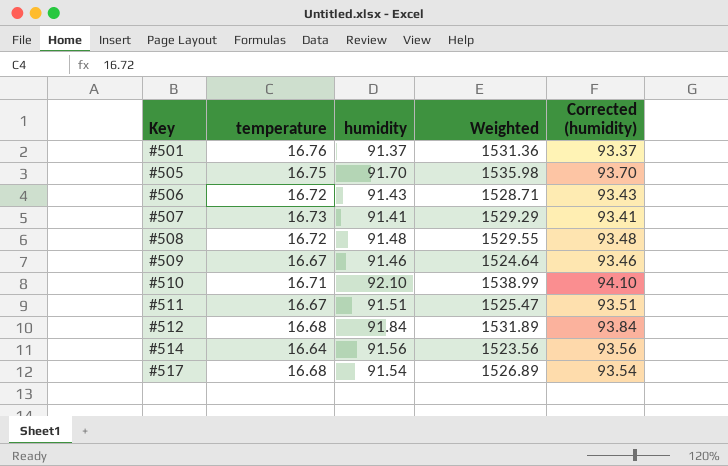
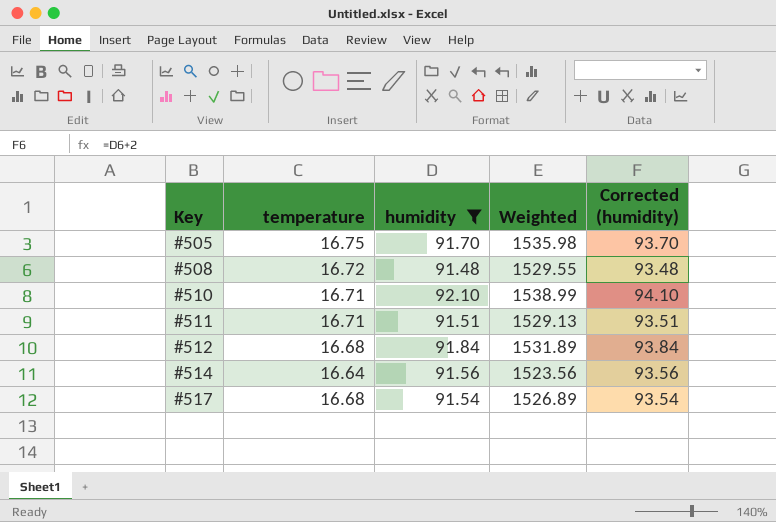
filter: none -> humidity >= 91.48
#511 | temperature: 16.67 -> 16.71
#511 | Weighted: 1525.47 -> 1529.13

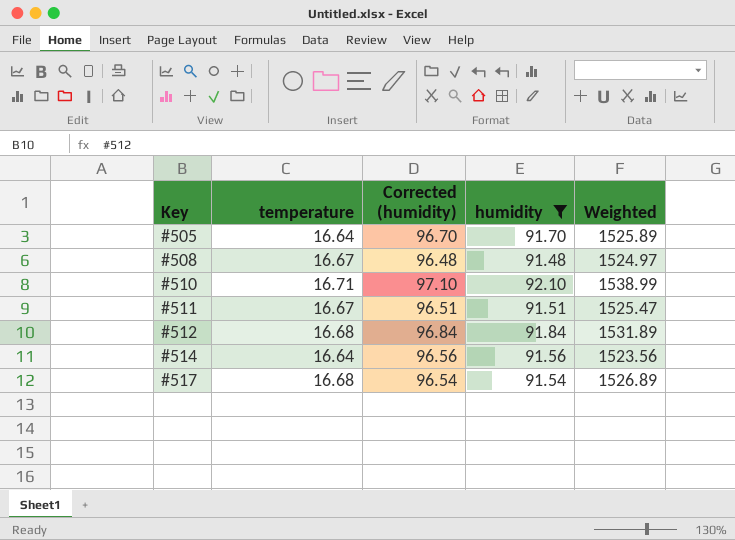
column Corrected (humidity) | formula: [humidity] + 2 -> [humidity] + 5
column Corrected (humidity) | position: 5 -> 3
#505 | temperature: 16.75 -> 16.64
#505 | Weighted: 1535.98 -> 1525.89
#508 | temperature: 16.72 -> 16.67
#508 | Weighted: 1529.55 -> 1524.97
#511 | temperature: 16.71 -> 16.67
#511 | Weighted: 1529.13 -> 1525.47

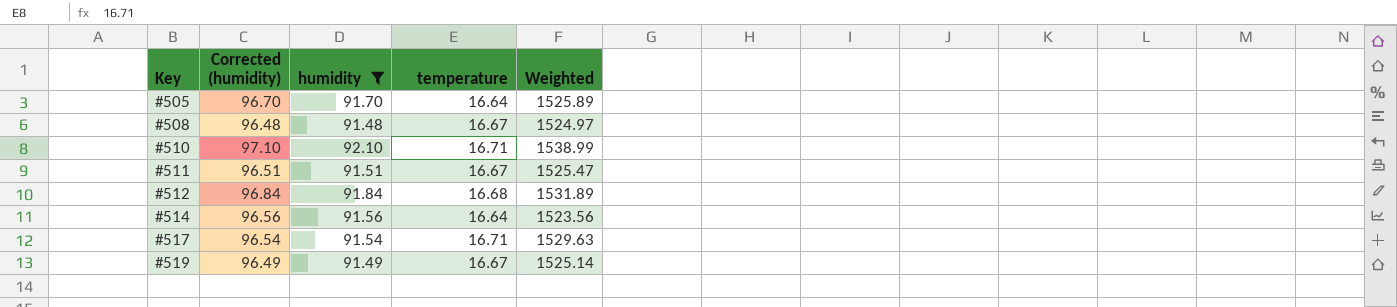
column temperature | position: 2 -> 4
#517 | temperature: 16.68 -> 16.71
#517 | Weighted: 1526.89 -> 1529.63
row #519: none -> 96.49 | 91.49 | 16.67 | 1525.14

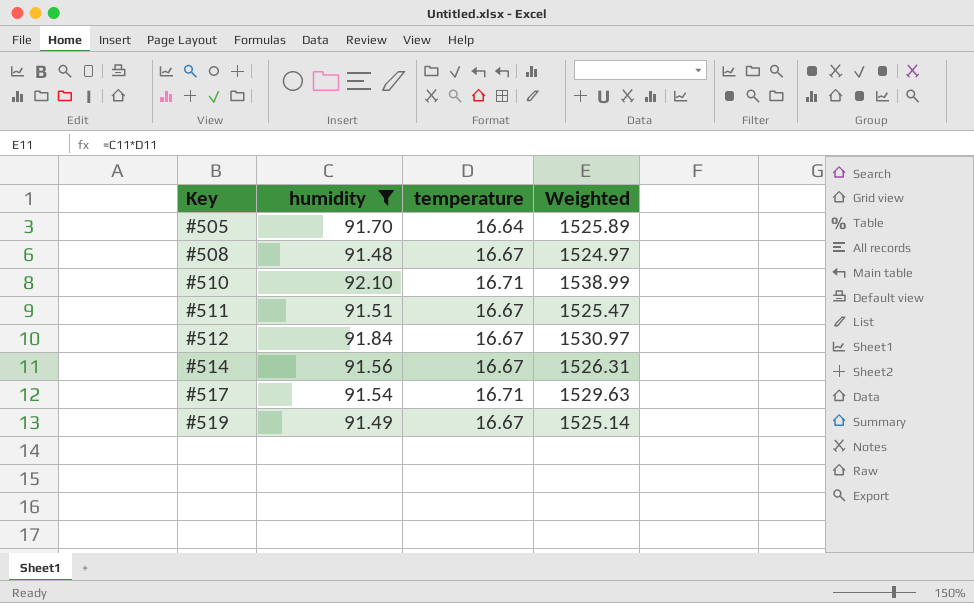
column Corrected (humidity) | formula: [humidity] + 5 -> none
#512 | temperature: 16.68 -> 16.67
#512 | Weighted: 1531.89 -> 1530.97
#514 | temperature: 16.64 -> 16.67
#514 | Weighted: 1523.56 -> 1526.31

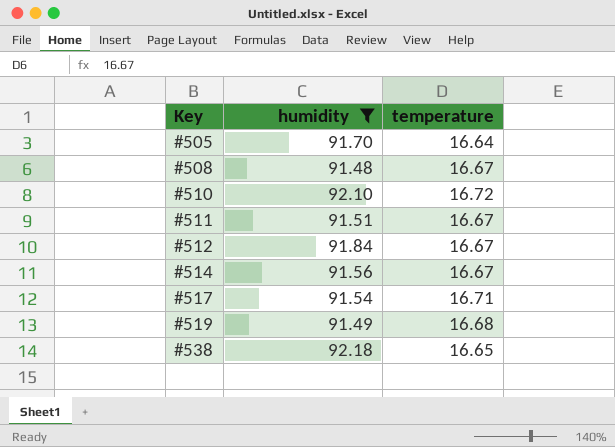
column Weighted | formula: [humidity] * [temperature] -> none
#510 | temperature: 16.71 -> 16.72
#519 | temperature: 16.67 -> 16.68
row #538: none -> 92.18 | 16.65

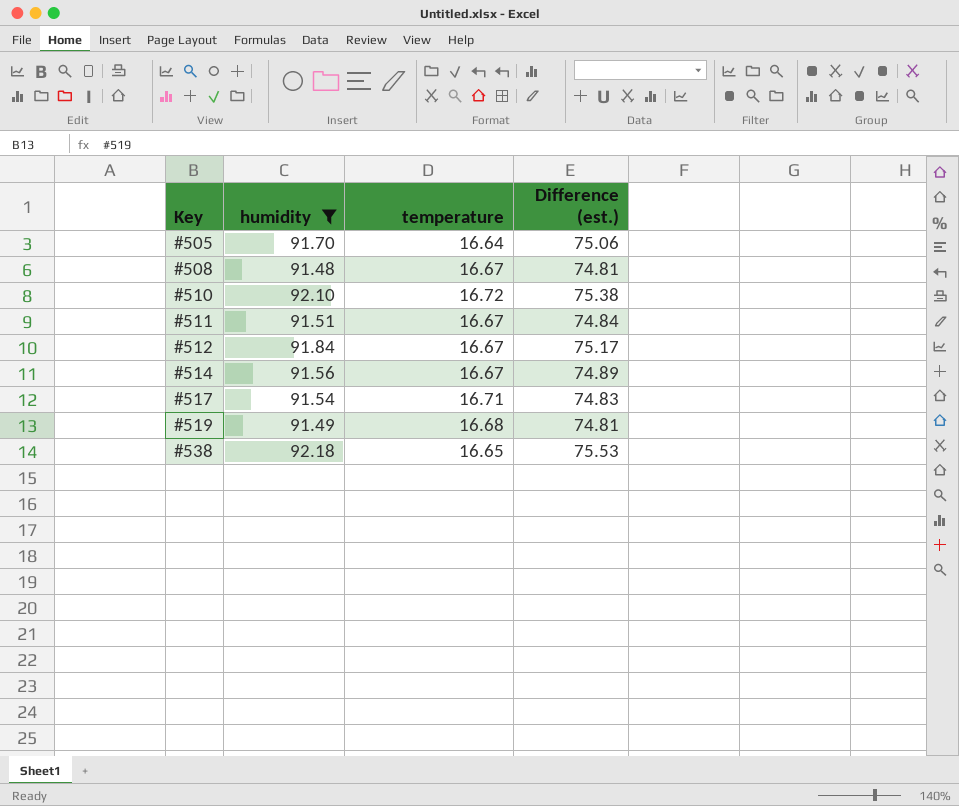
column Difference (est.) | formula: none -> [humidity] - [temperature]

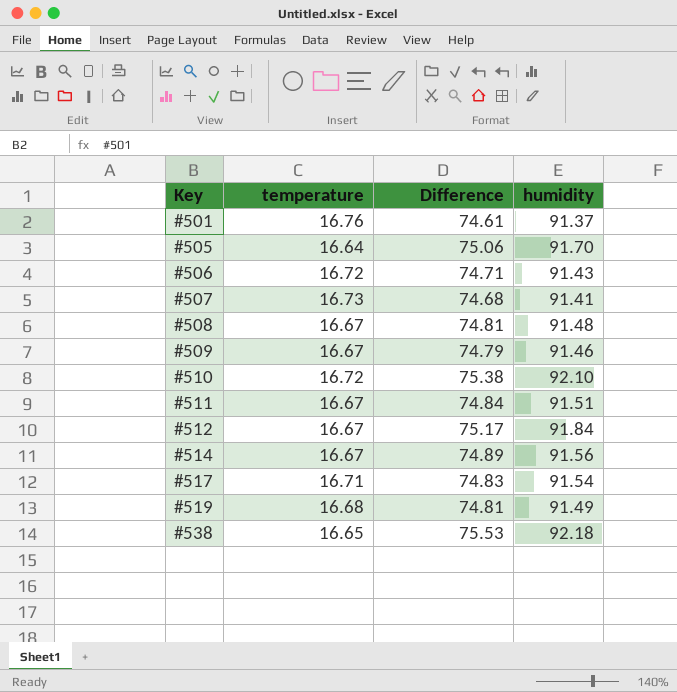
filter: humidity >= 91.48 -> none
column name: Difference (est.) -> Difference
column humidity | position: 2 -> 4

